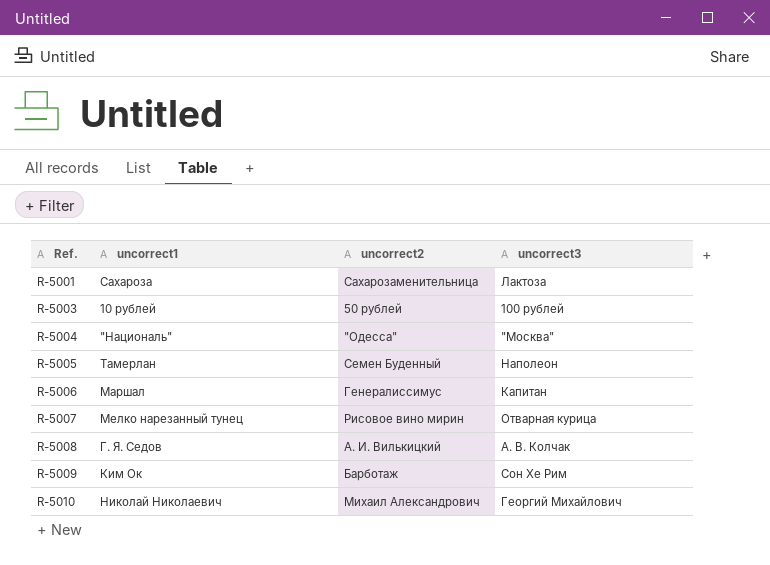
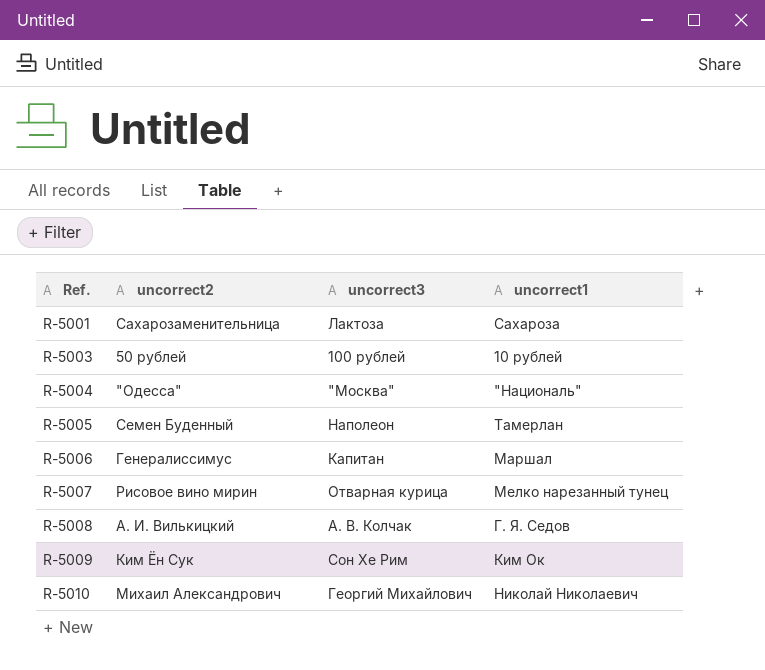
column uncorrect1 | position: 2 -> 4
R-5009 | uncorrect2: Барботаж -> Ким Ён Сук

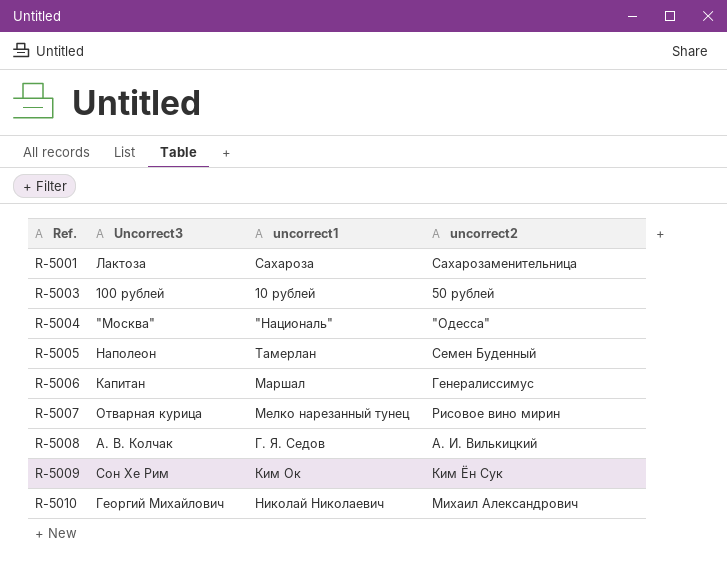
column name: uncorrect3 -> Uncorrect3
column uncorrect2 | position: 2 -> 4

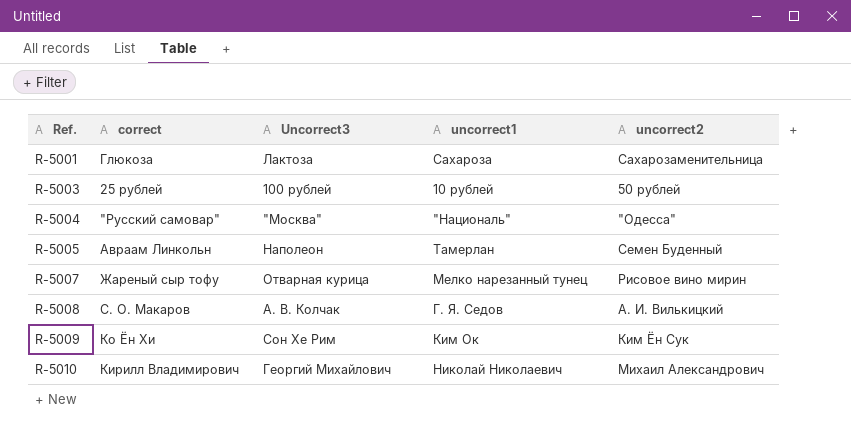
column correct | position: none -> 2
row R-5006: Капитан | Маршал | Генералиссимус -> none

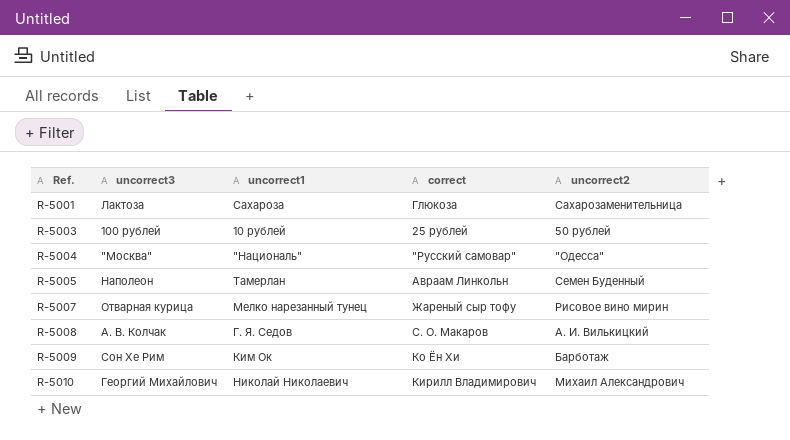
column name: Uncorrect3 -> uncorrect3
column correct | position: 2 -> 4
R-5009 | uncorrect2: Ким Ён Сук -> Барботаж

